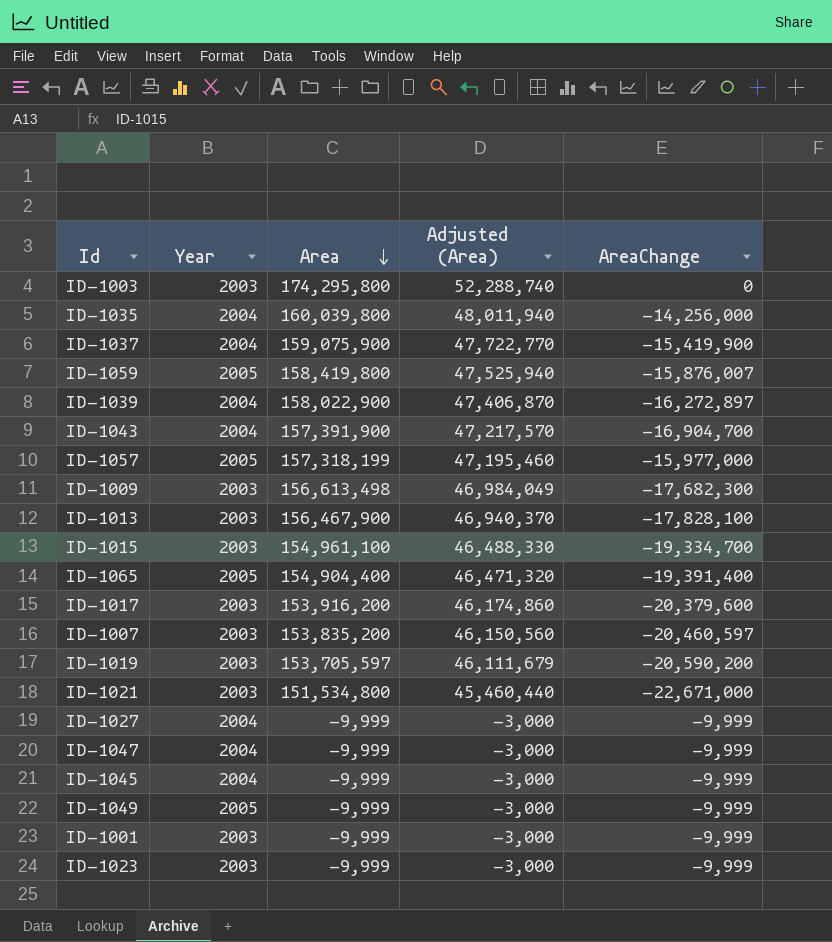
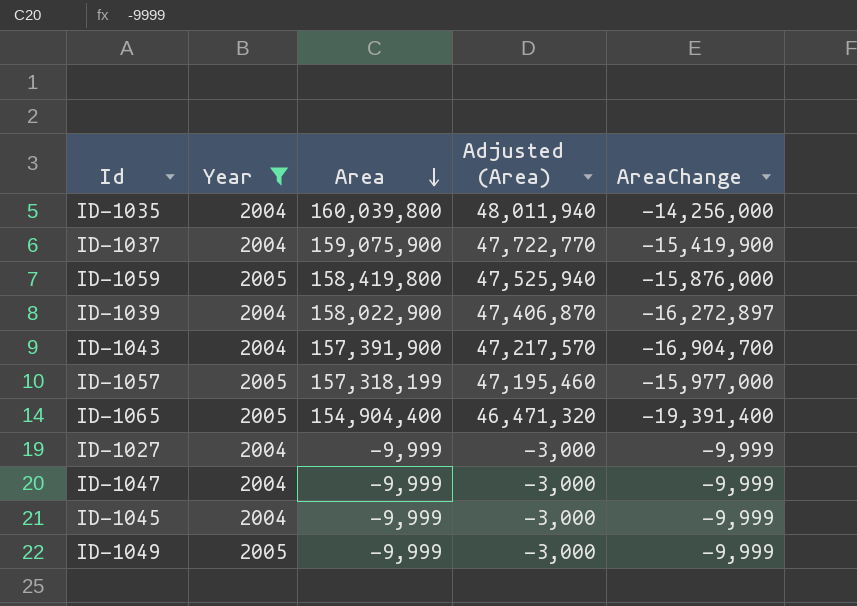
filter: none -> Year != 2003
ID-1059 | AreaChange: -15,876,007 -> -15,876,000

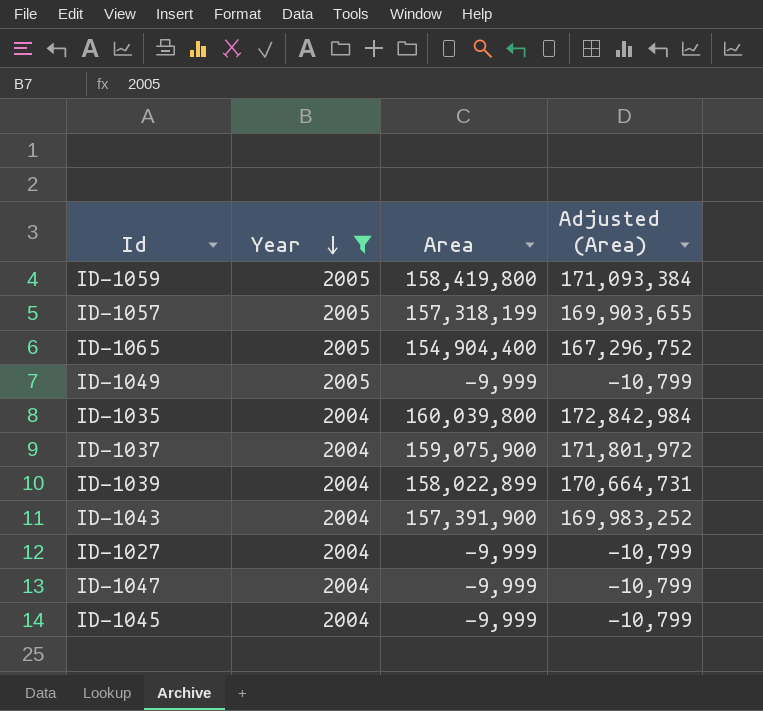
row order: Area descending -> Year descending
column AreaChange | position: 5 -> none
column Adjusted (Area) | formula: [Area] * 0.3 -> [Area] * 1.08
ID-1039 | Area: 158,022,900 -> 158,022,899

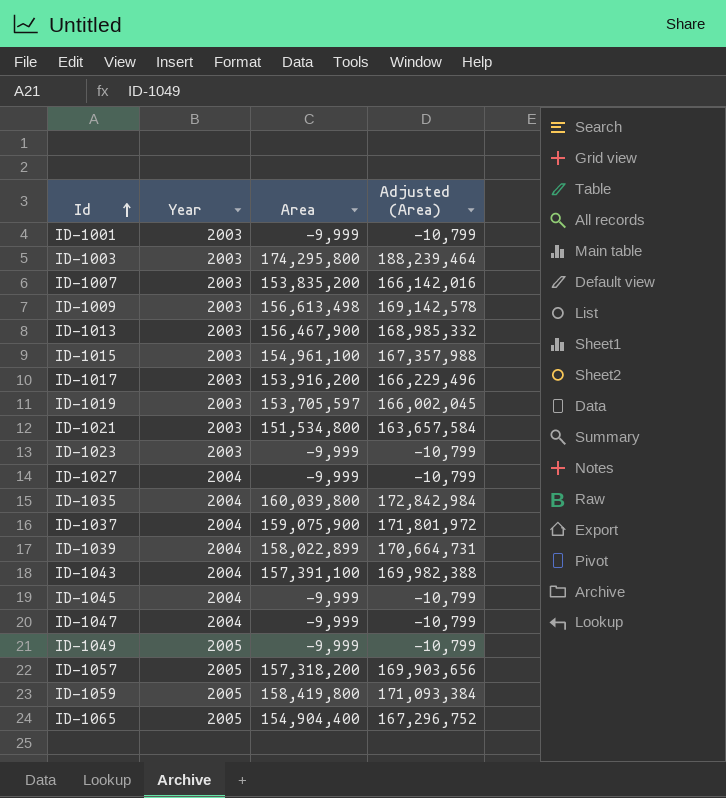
filter: Year != 2003 -> none
row order: Year descending -> Id ascending
ID-1043 | Area: 157,391,900 -> 157,391,100
ID-1043 | Adjusted (Area): 169,983,252 -> 169,982,388
ID-1057 | Area: 157,318,199 -> 157,318,200
ID-1057 | Adjusted (Area): 169,903,655 -> 169,903,656

